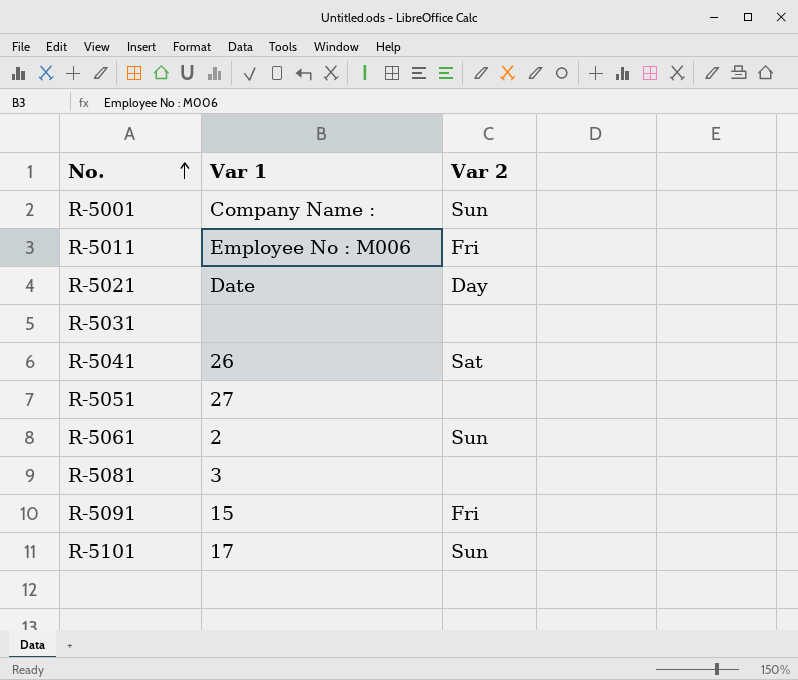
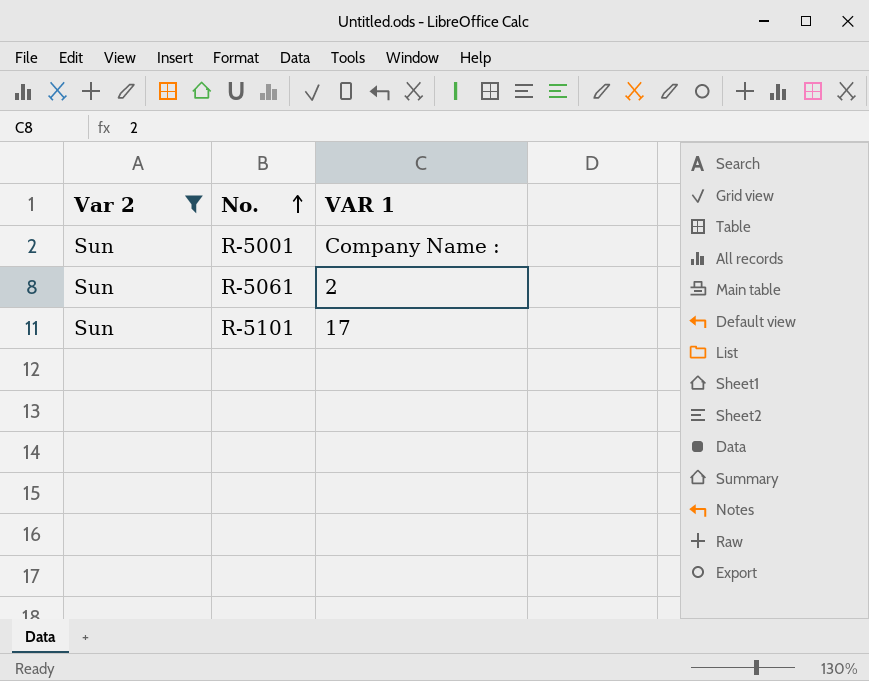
filter: none -> Var 2 = Sun
column Var 2 | position: 3 -> 1
column name: Var 1 -> VAR 1

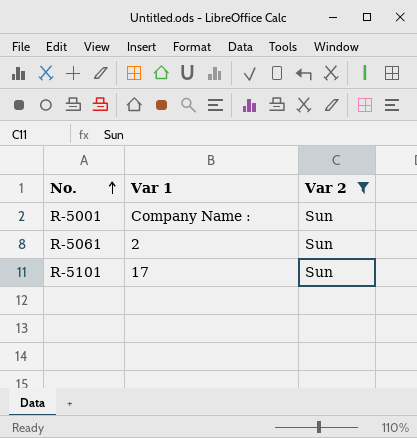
column name: VAR 1 -> Var 1
column Var 2 | position: 1 -> 3

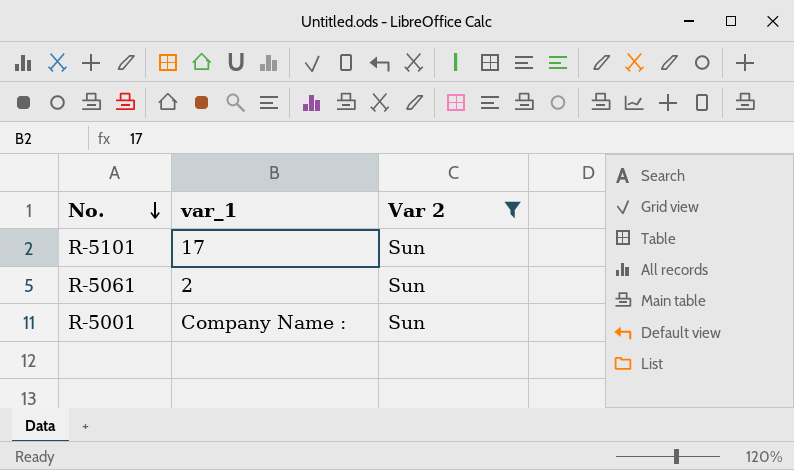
row order: No. ascending -> No. descending
column name: Var 1 -> var_1

